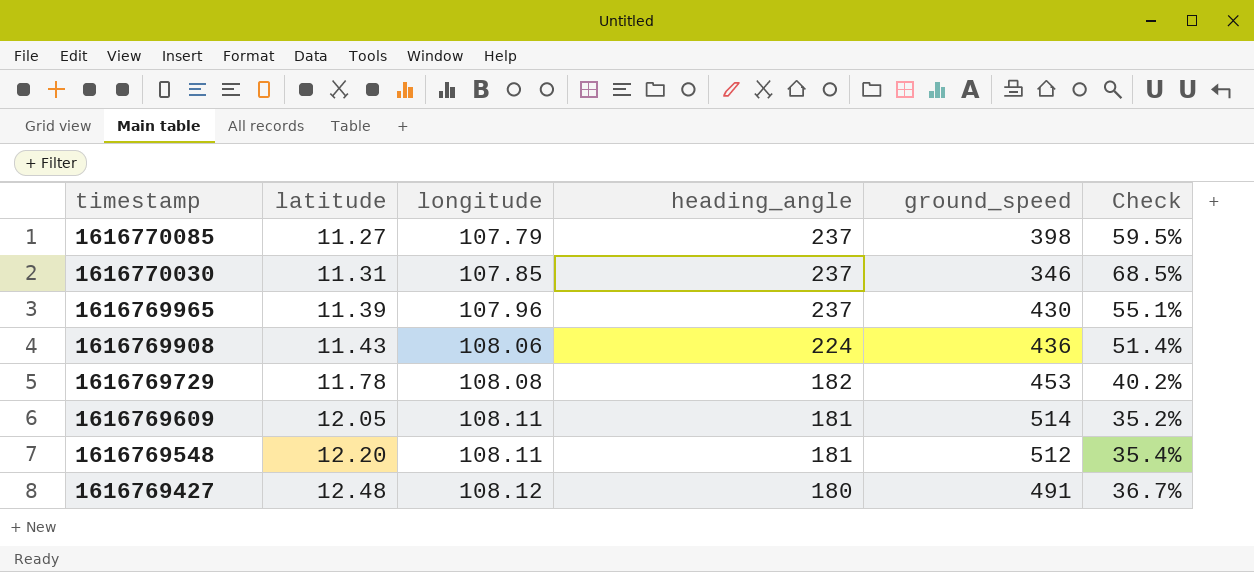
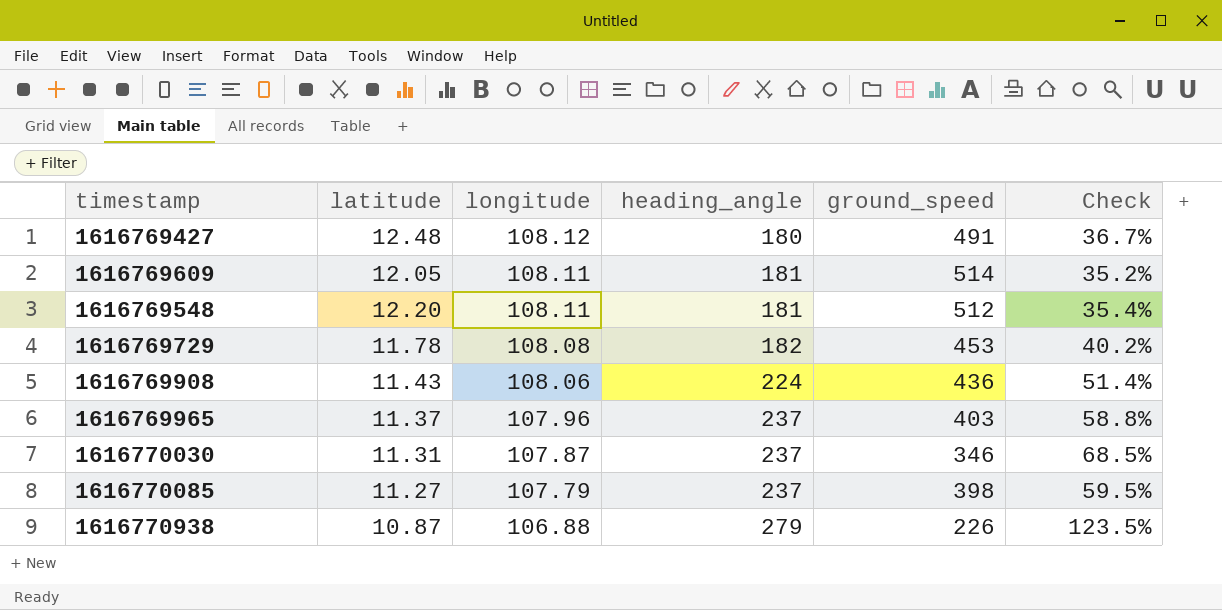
row order: timestamp descending -> longitude descending
1616769965 | latitude: 11.39 -> 11.37
1616769965 | ground_speed: 430 -> 403
1616769965 | Check: 55.1% -> 58.8%
1616770030 | longitude: 107.85 -> 107.87
row 1616770938: none -> 10.87 | 106.88 | 279 | 226 | 123.5%

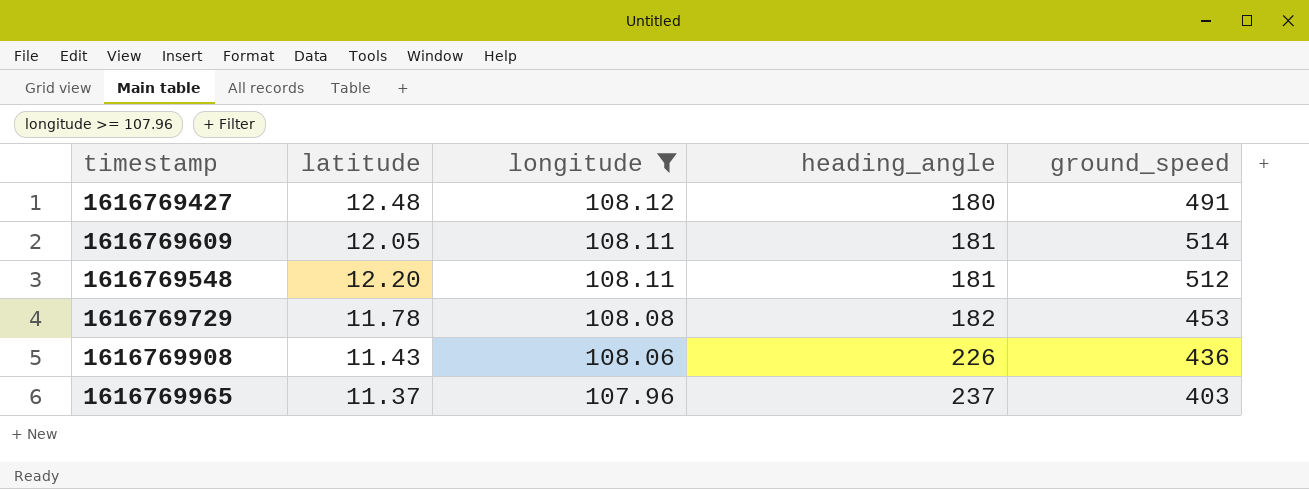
filter: none -> longitude >= 107.96
column Check | formula: [heading_angle] / [ground_speed] -> none
1616769908 | heading_angle: 224 -> 226

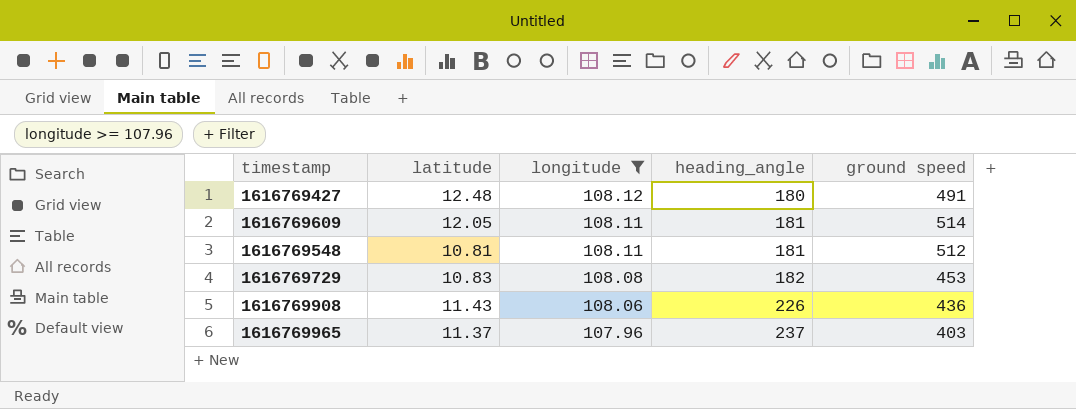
column name: ground_speed -> ground speed
1616769548 | latitude: 12.20 -> 10.81
1616769729 | latitude: 11.78 -> 10.83

